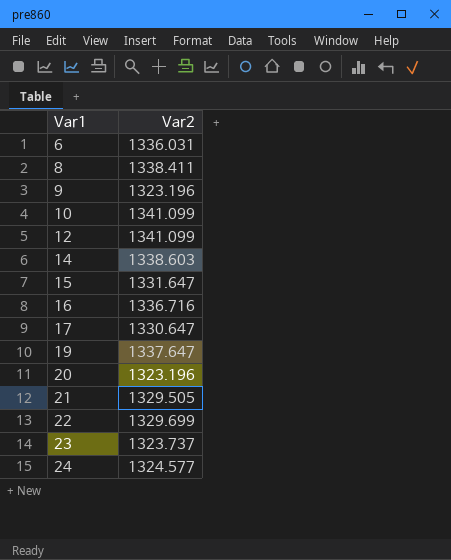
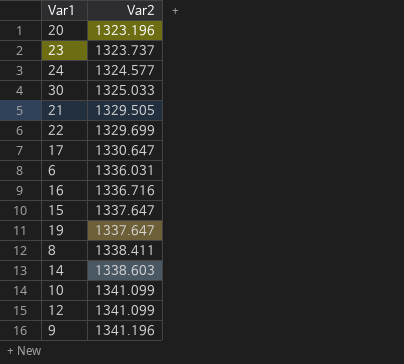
row order: Var1 ascending -> Var2 ascending
row 30: none -> 1325.033
15 | Var2: 1331.647 -> 1337.647
9 | Var2: 1323.196 -> 1341.196

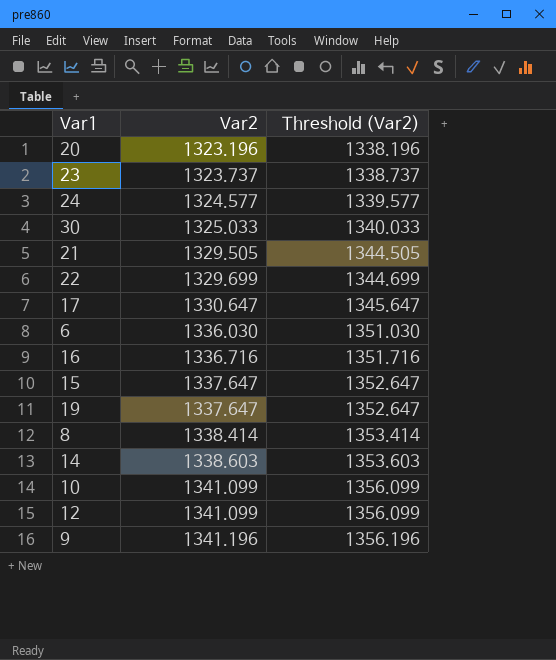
column Threshold (Var2) | formula: none -> [Var2] + 15
6 | Var2: 1336.031 -> 1336.030
8 | Var2: 1338.411 -> 1338.414

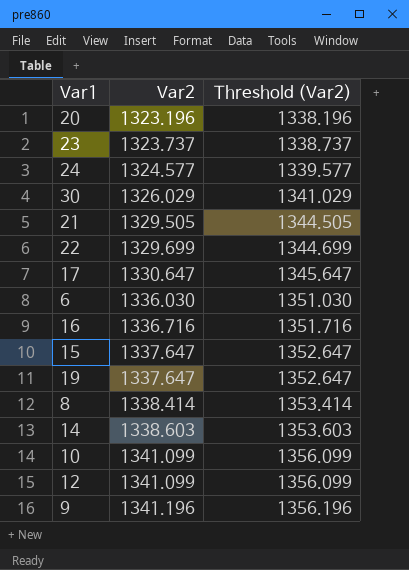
30 | Var2: 1325.033 -> 1326.029
30 | Threshold (Var2): 1340.033 -> 1341.029

